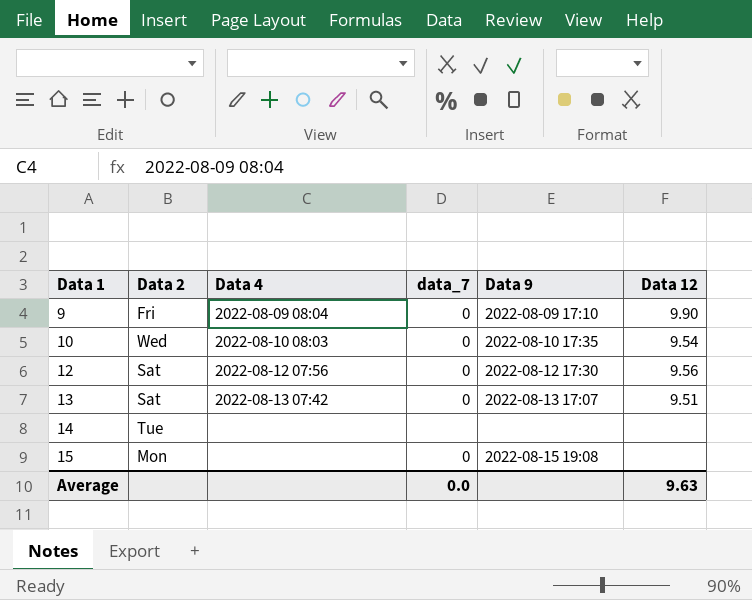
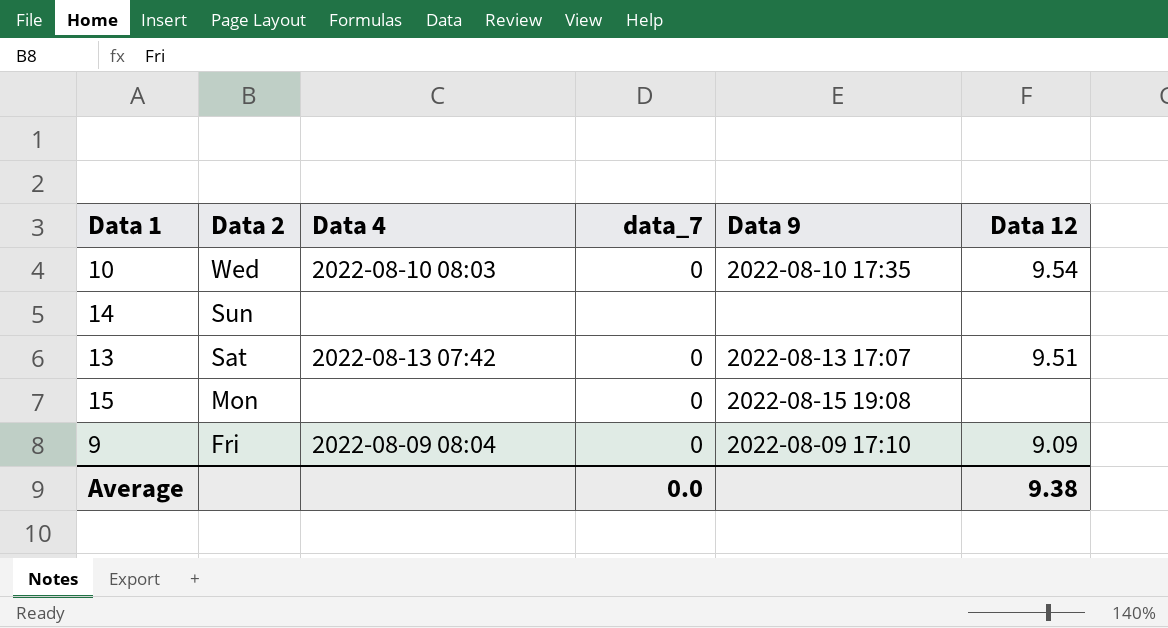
row order: Data 1 ascending -> Data 2 descending
row 12: Sat | 2022-08-12 07:56 | 0 | 2022-08-12 17:30 | 9.56 -> none
14 | Data 2: Tue -> Sun
9 | Data 12: 9.90 -> 9.09
Average | Data 12: 9.63 -> 9.38

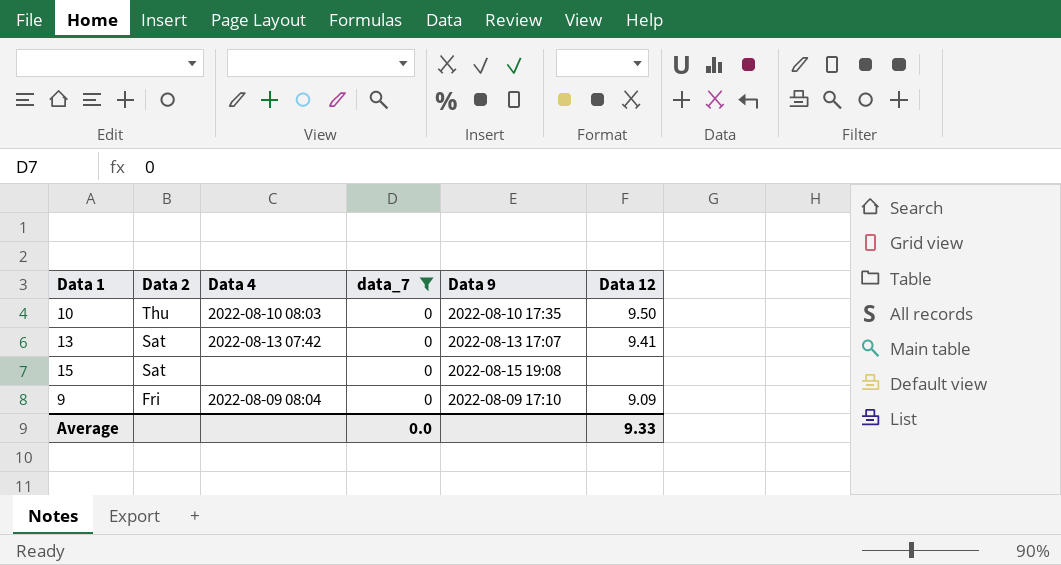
filter: none -> data_7 = 0
10 | Data 2: Wed -> Thu
10 | Data 12: 9.54 -> 9.50
13 | Data 12: 9.51 -> 9.41
15 | Data 2: Mon -> Sat
Average | Data 12: 9.38 -> 9.33

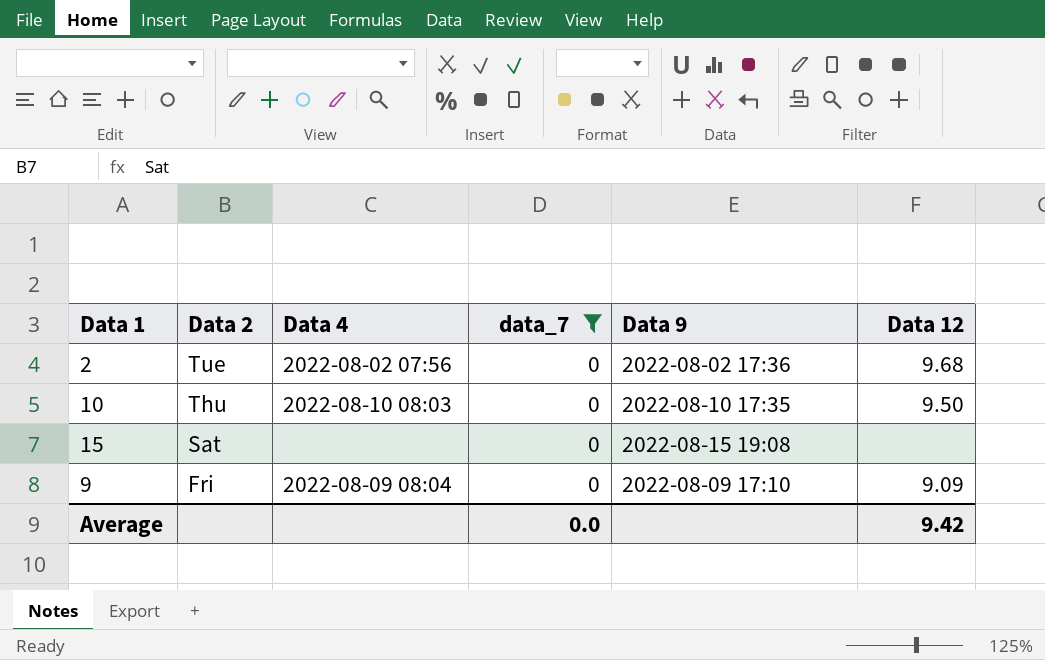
row 13: Sat | 2022-08-13 07:42 | 0 | 2022-08-13 17:07 | 9.41 -> none
row 2: none -> Tue | 2022-08-02 07:56 | 0 | 2022-08-02 17:36 | 9.68
Average | Data 12: 9.33 -> 9.42

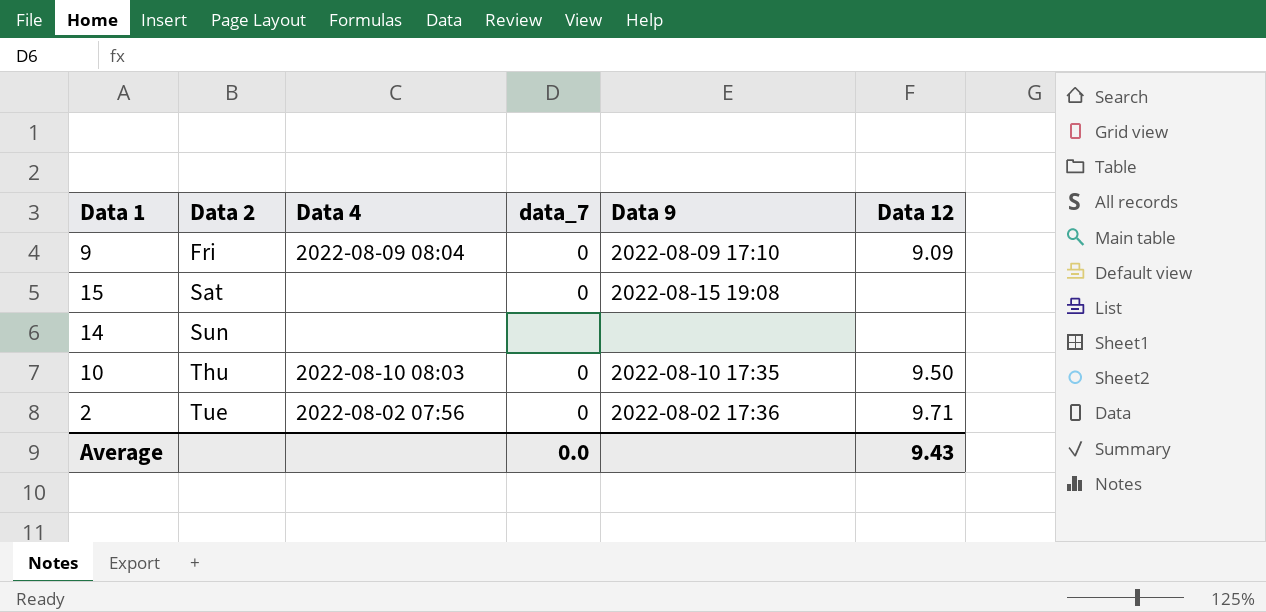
filter: data_7 = 0 -> none
row order: Data 2 descending -> Data 2 ascending
2 | Data 12: 9.68 -> 9.71
Average | Data 12: 9.42 -> 9.43

